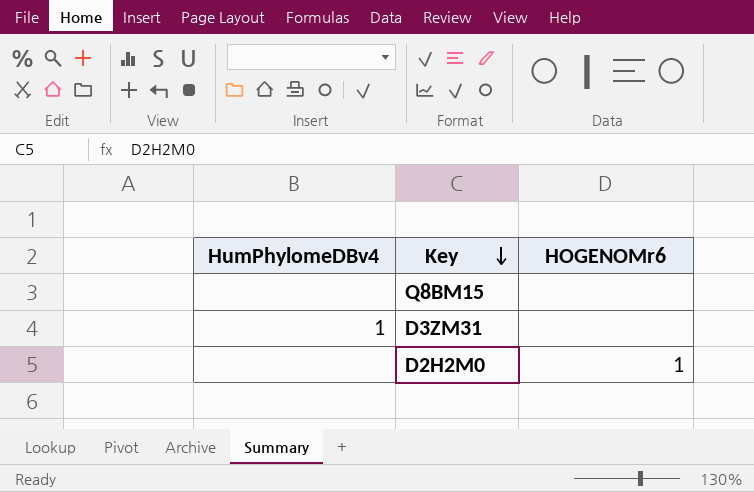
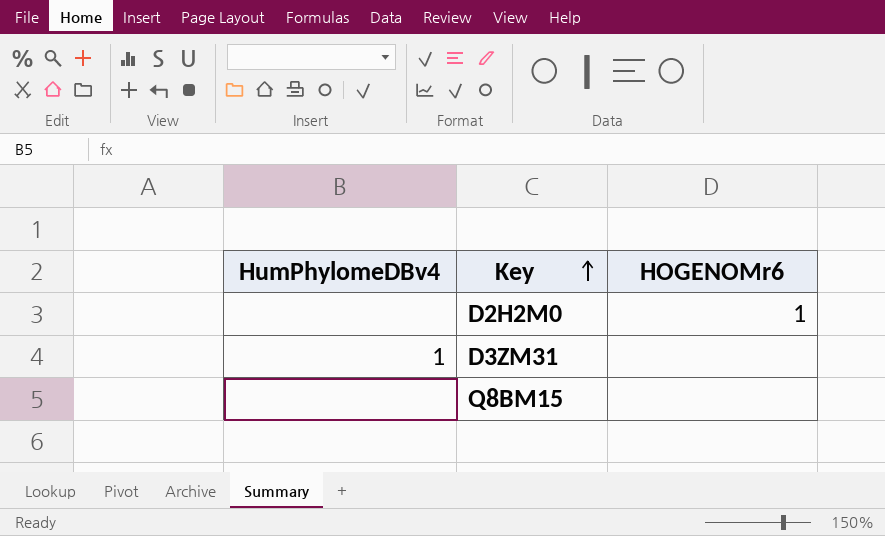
row order: Key descending -> Key ascending

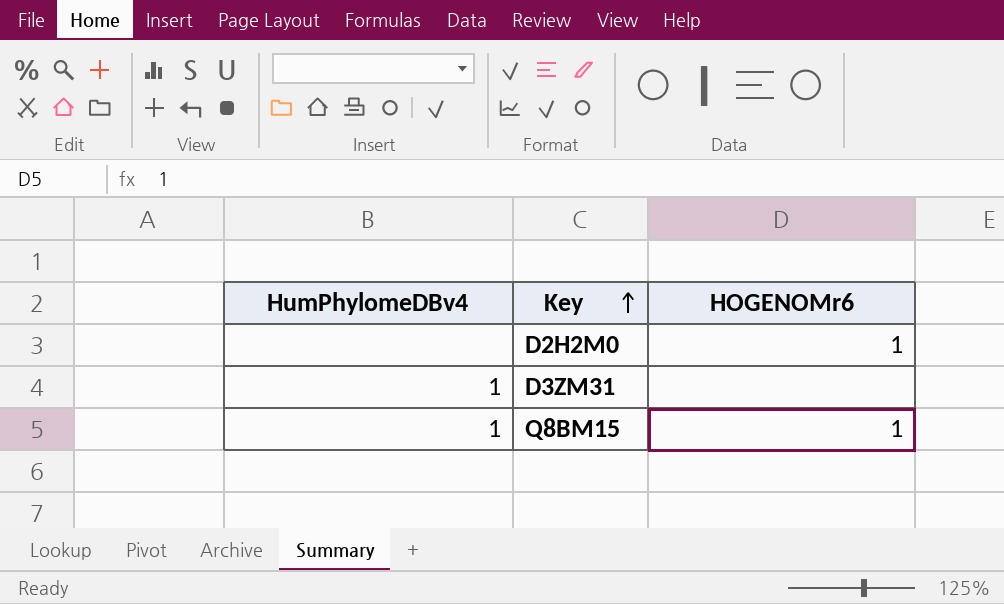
Q8BM15 | HumPhylomeDBv4: none -> 1
Q8BM15 | HOGENOMr6: none -> 1

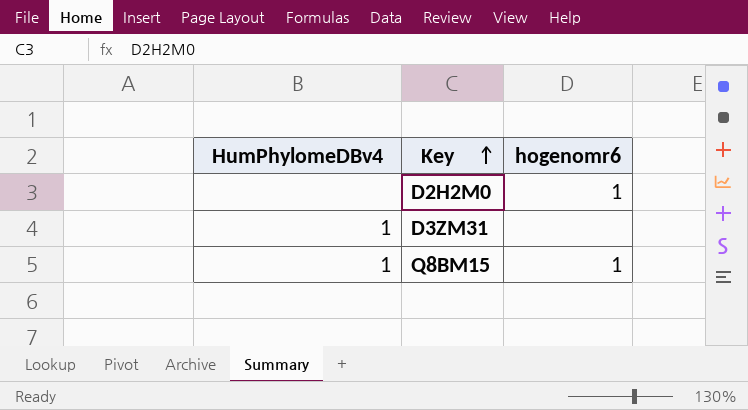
column name: HOGENOMr6 -> hogenomr6

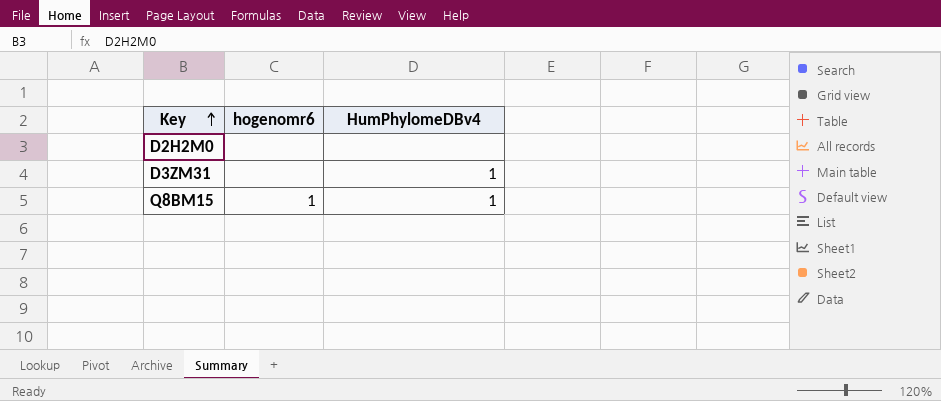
column HumPhylomeDBv4 | position: 1 -> 3
D2H2M0 | hogenomr6: 1 -> none

